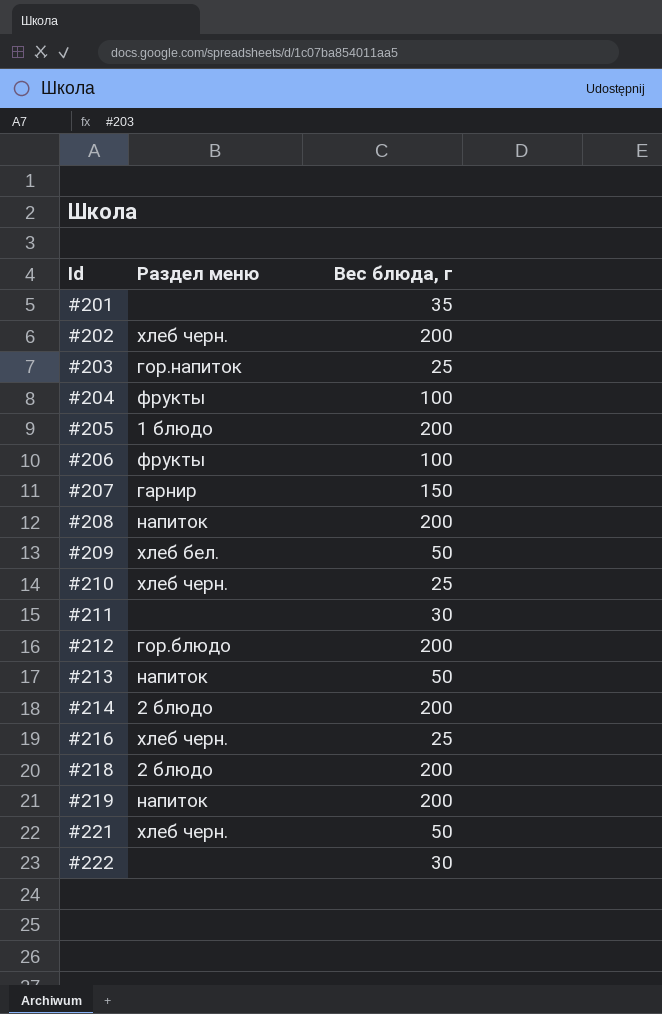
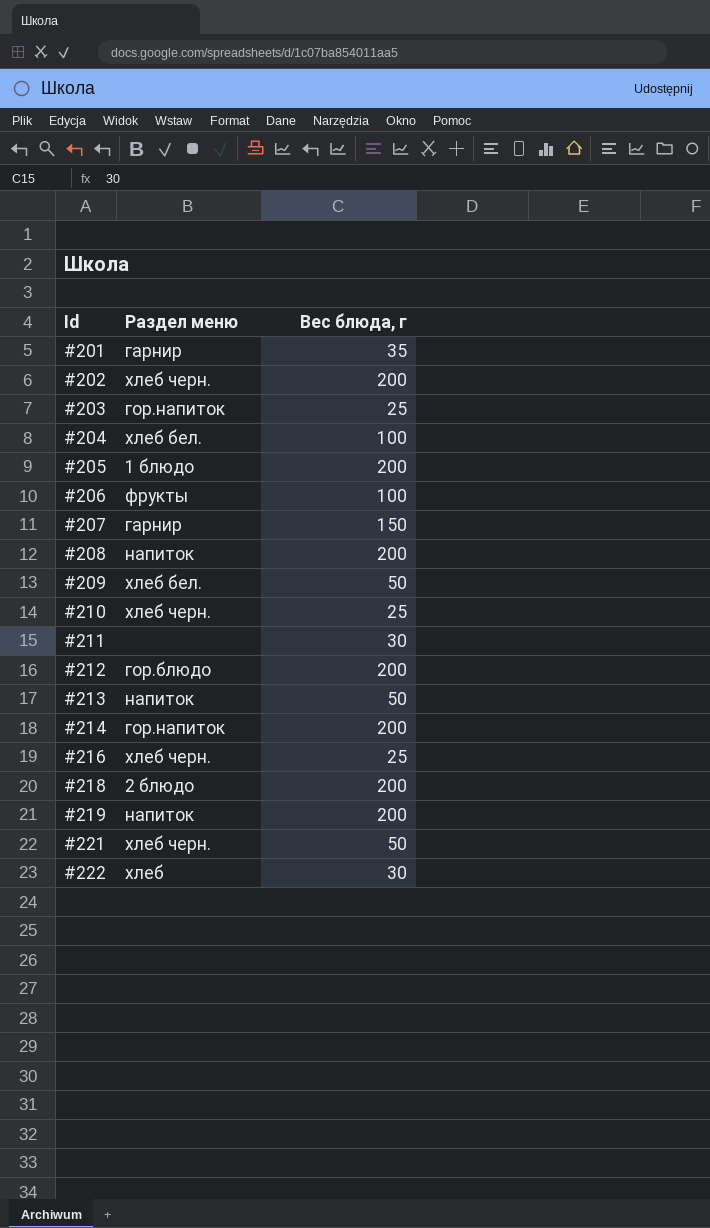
#201 | Раздел меню: none -> гарнир
#204 | Раздел меню: фрукты -> хлеб бел.
#214 | Раздел меню: 2 блюдо -> гор.напиток
#222 | Раздел меню: none -> хлеб

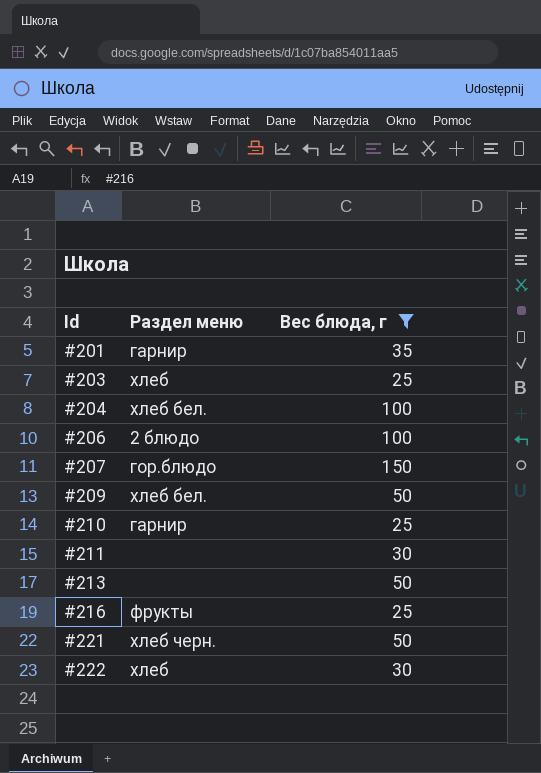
filter: none -> Вес блюда, г != 200
#203 | Раздел меню: гор.напиток -> хлеб
#206 | Раздел меню: фрукты -> 2 блюдо
#207 | Раздел меню: гарнир -> гор.блюдо
#210 | Раздел меню: хлеб черн. -> гарнир
#213 | Раздел меню: напиток -> none
#216 | Раздел меню: хлеб черн. -> фрукты

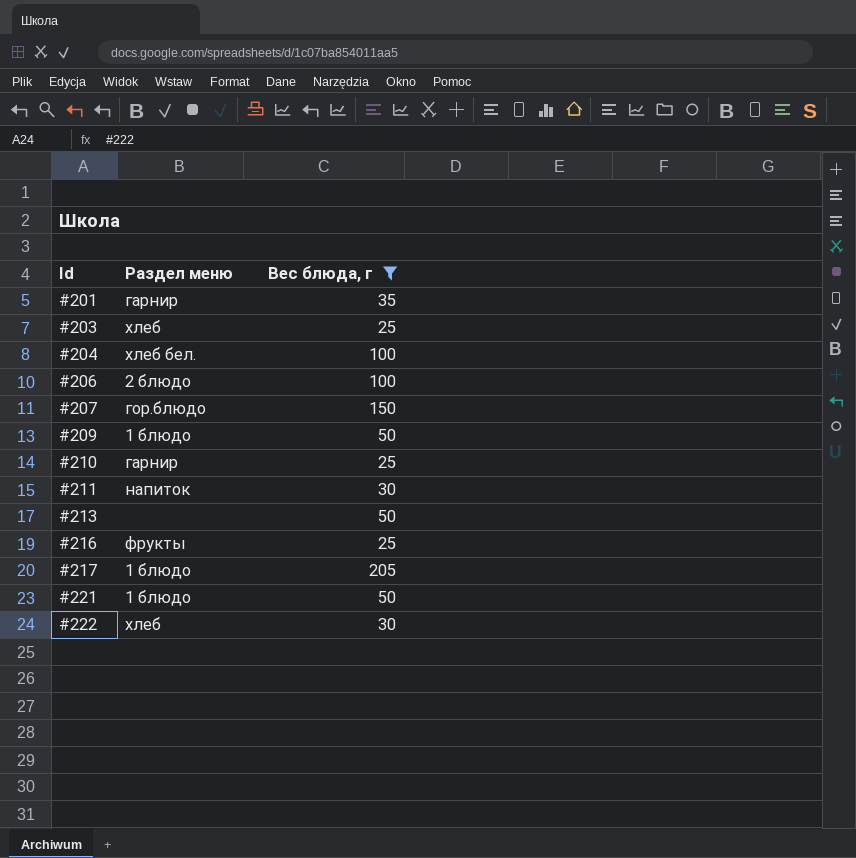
#209 | Раздел меню: хлеб бел. -> 1 блюдо
#211 | Раздел меню: none -> напиток
row #217: none -> 1 блюдо | 205
#221 | Раздел меню: хлеб черн. -> 1 блюдо

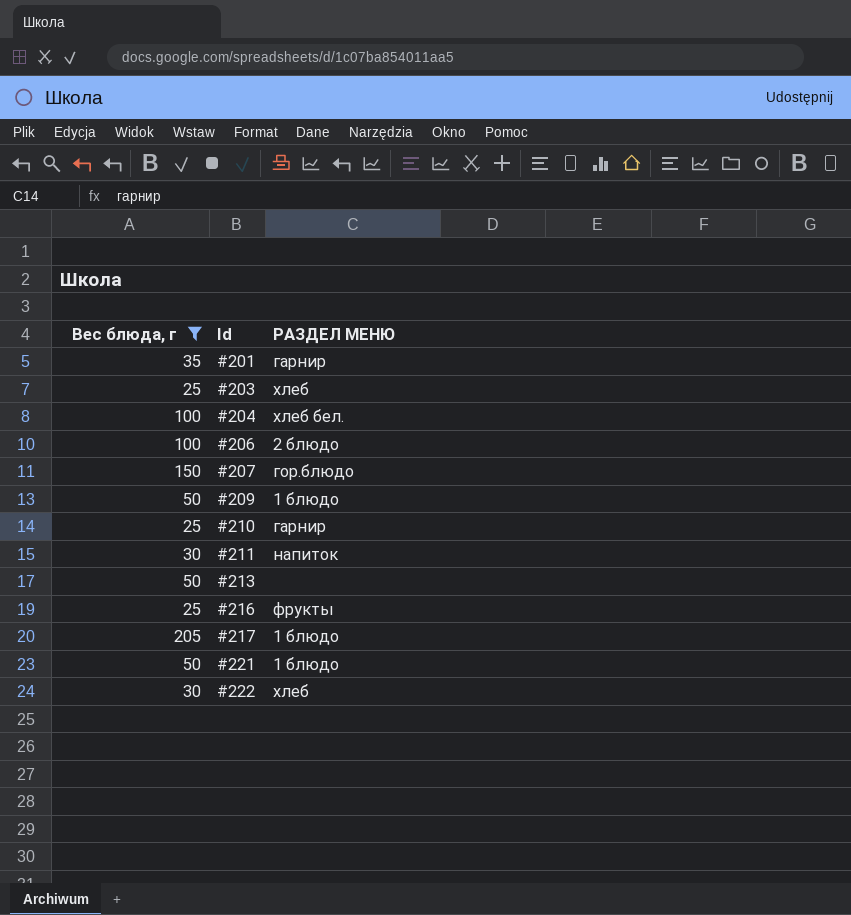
column Вес блюда, г | position: 3 -> 1
column name: Раздел меню -> РАЗДЕЛ МЕНЮ

